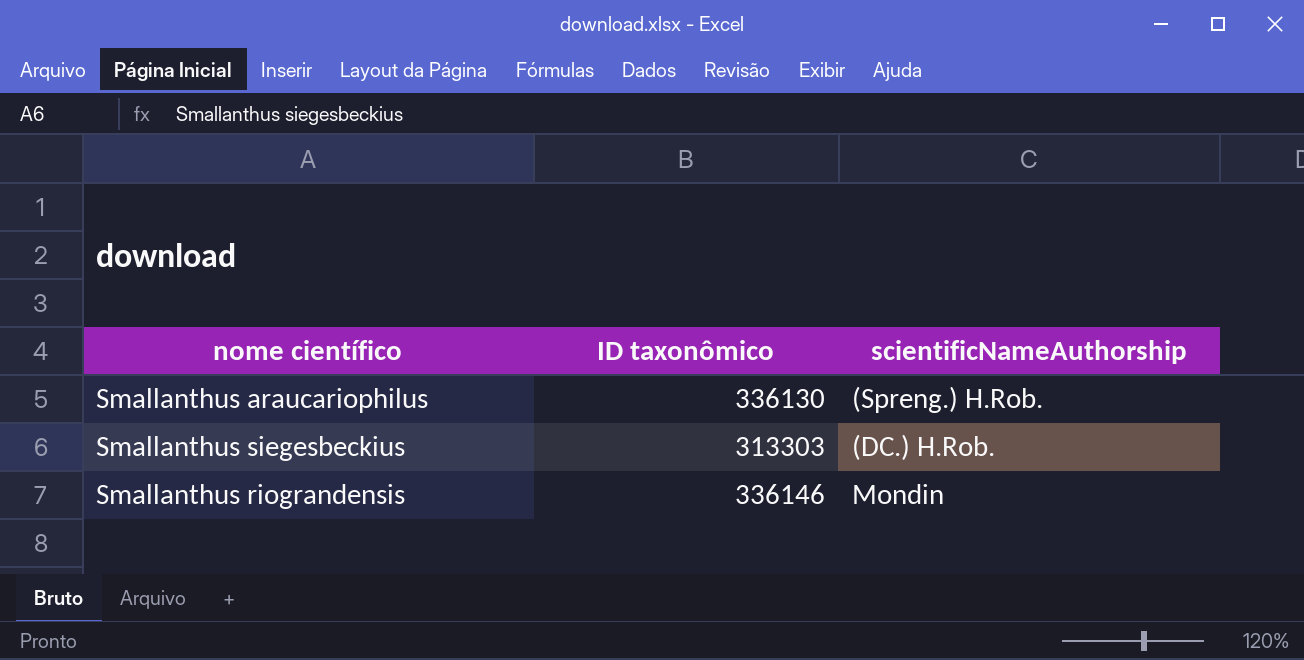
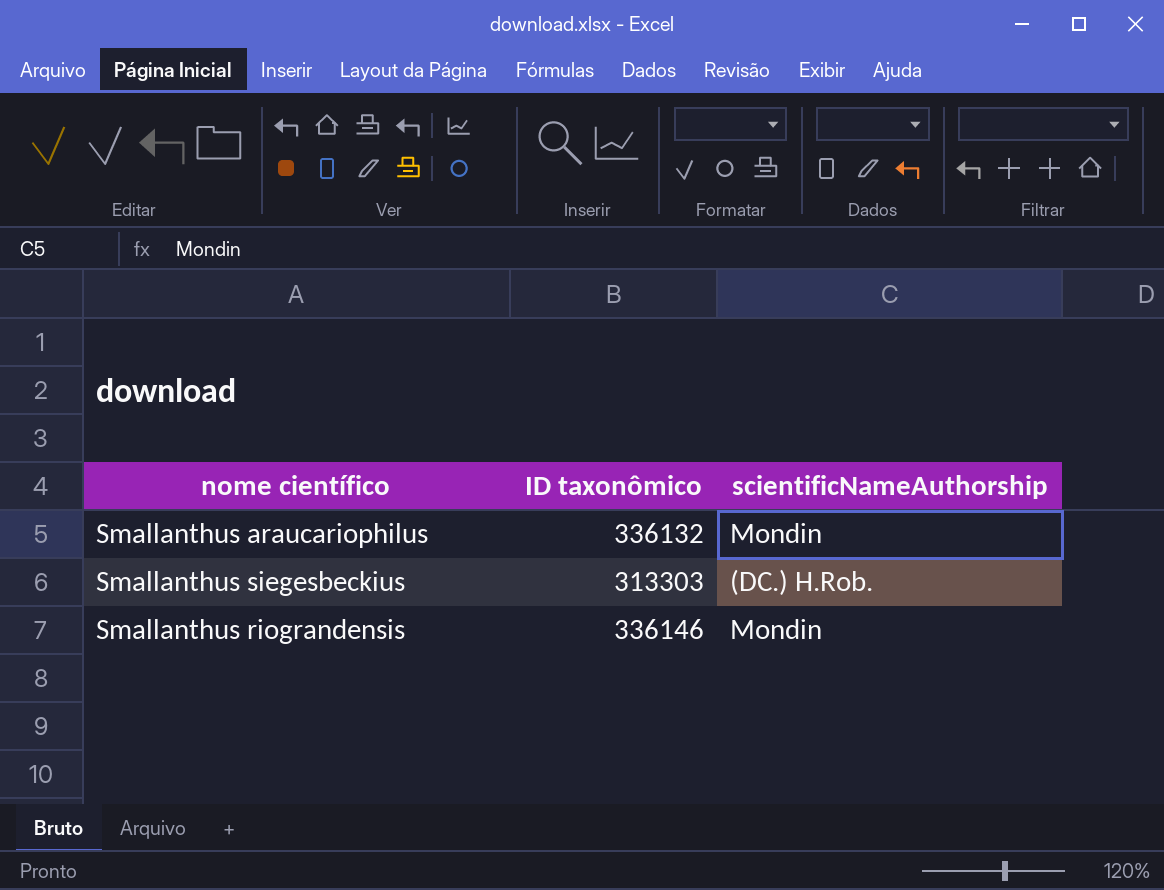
Smallanthus araucariophilus | ID taxonômico: 336130 -> 336132
Smallanthus araucariophilus | scientificNameAuthorship: (Spreng.) H.Rob. -> Mondin

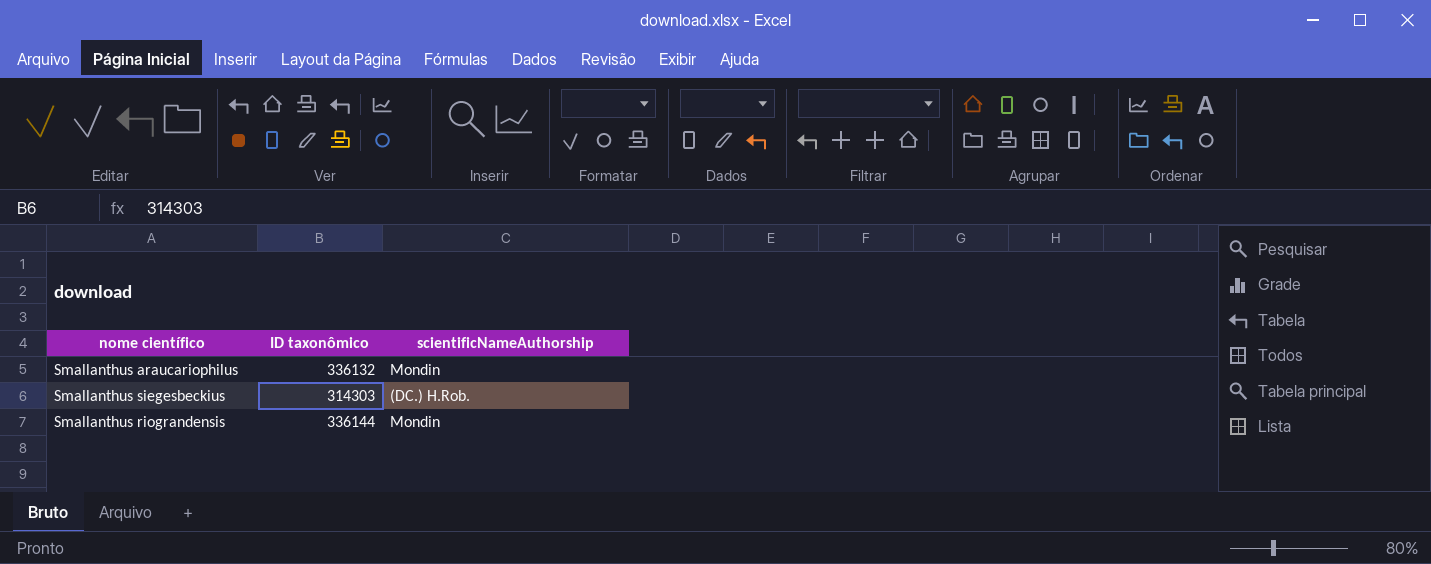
Smallanthus siegesbeckius | ID taxonômico: 313303 -> 314303
Smallanthus riograndensis | ID taxonômico: 336146 -> 336144

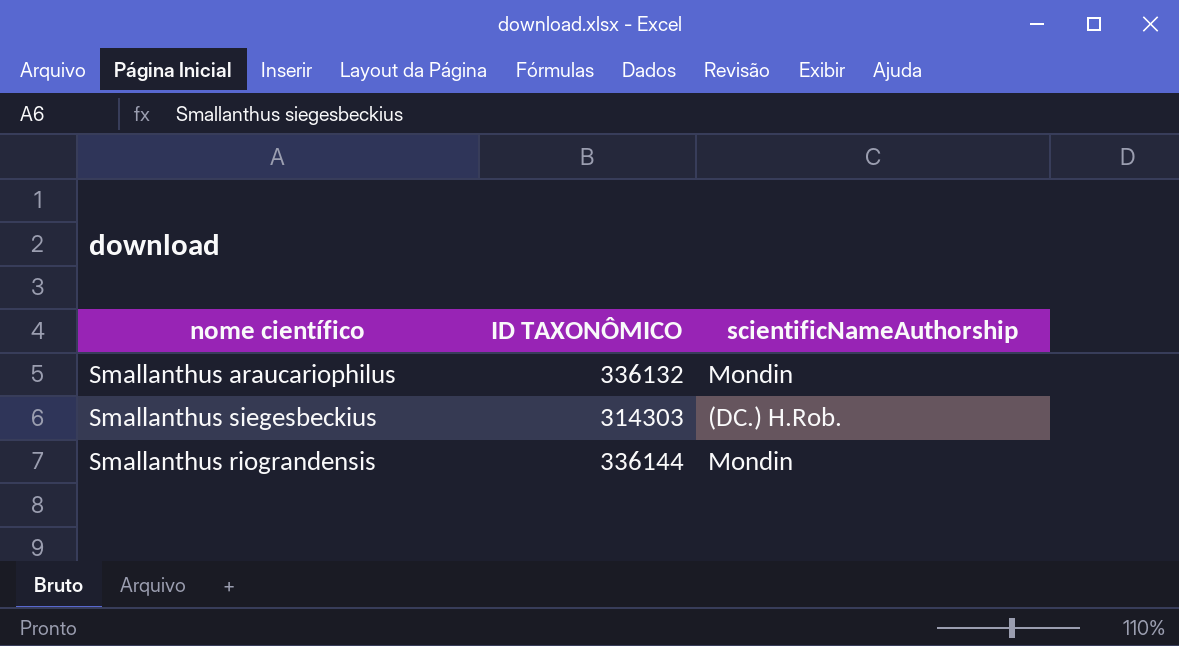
column name: ID taxonômico -> ID TAXONÔMICO

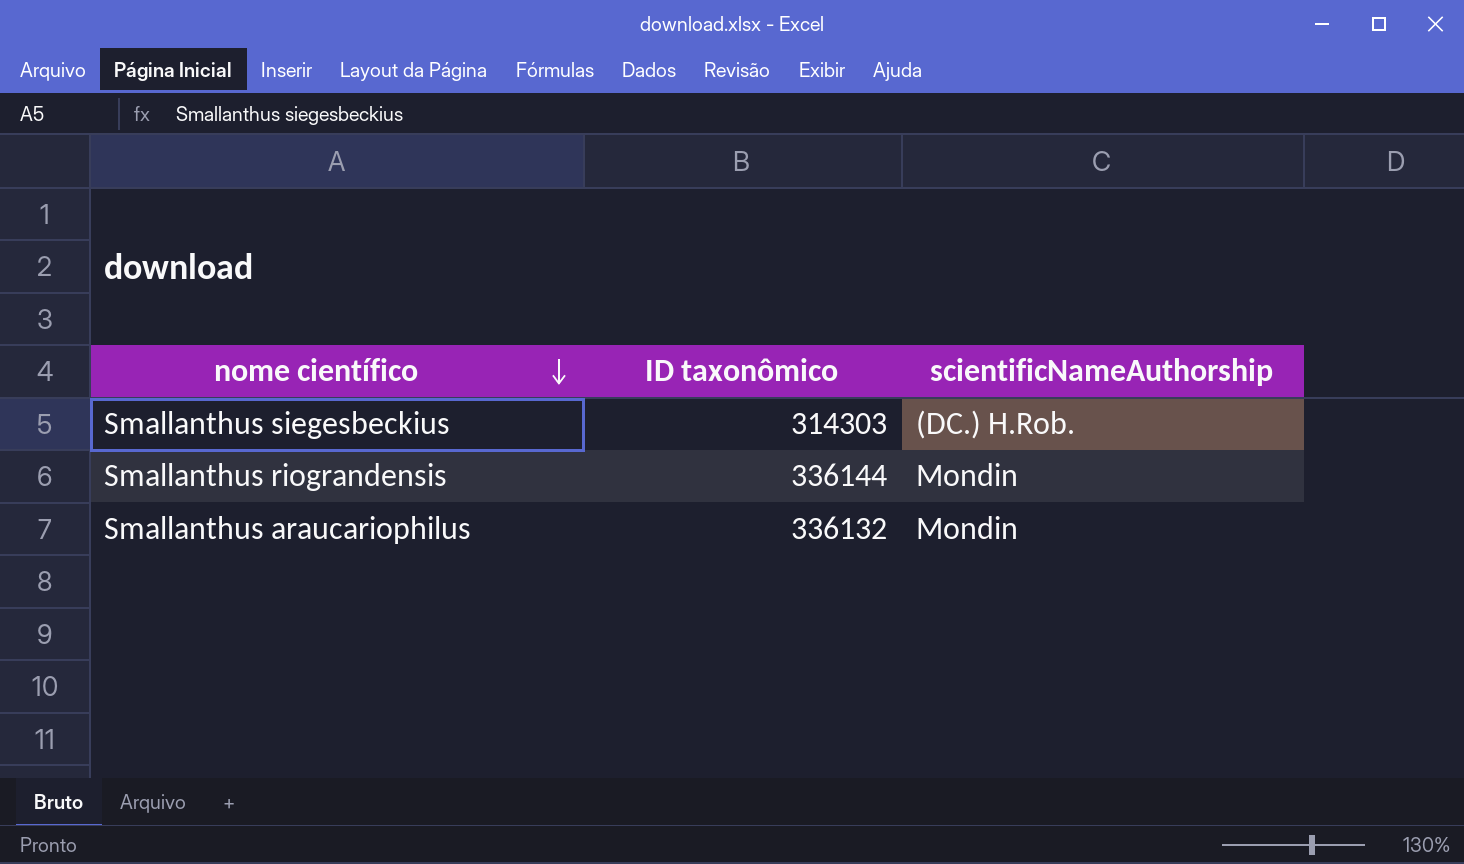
row order: none -> nome científico descending
column name: ID TAXONÔMICO -> ID taxonômico

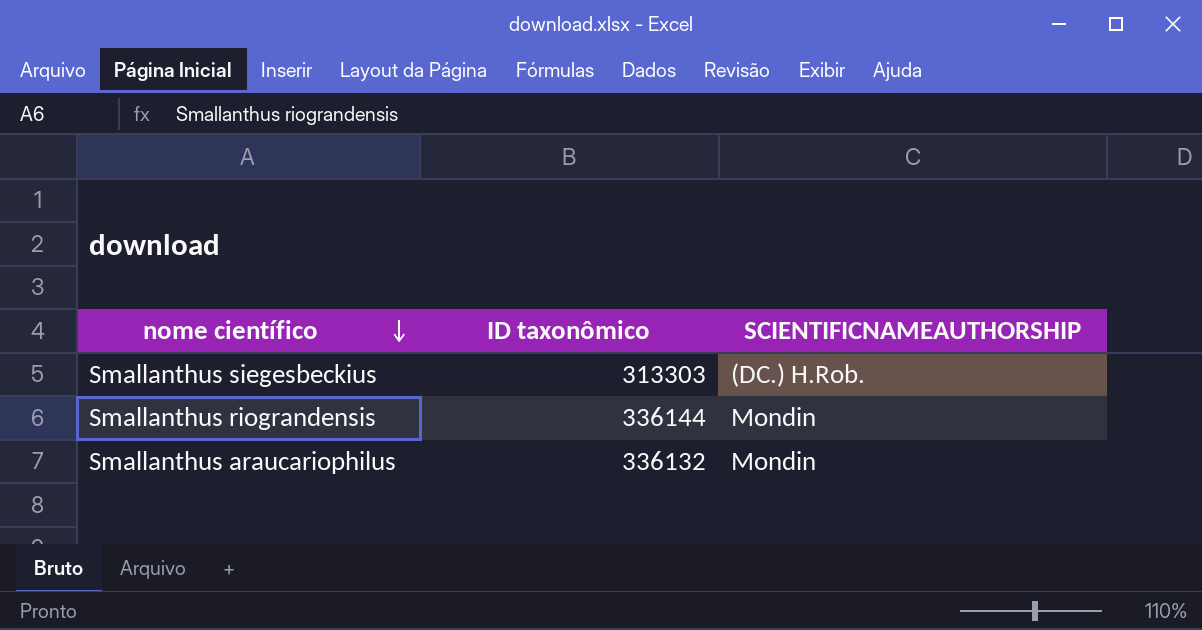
column name: scientificNameAuthorship -> SCIENTIFICNAMEAUTHORSHIP
Smallanthus siegesbeckius | ID taxonômico: 314303 -> 313303

